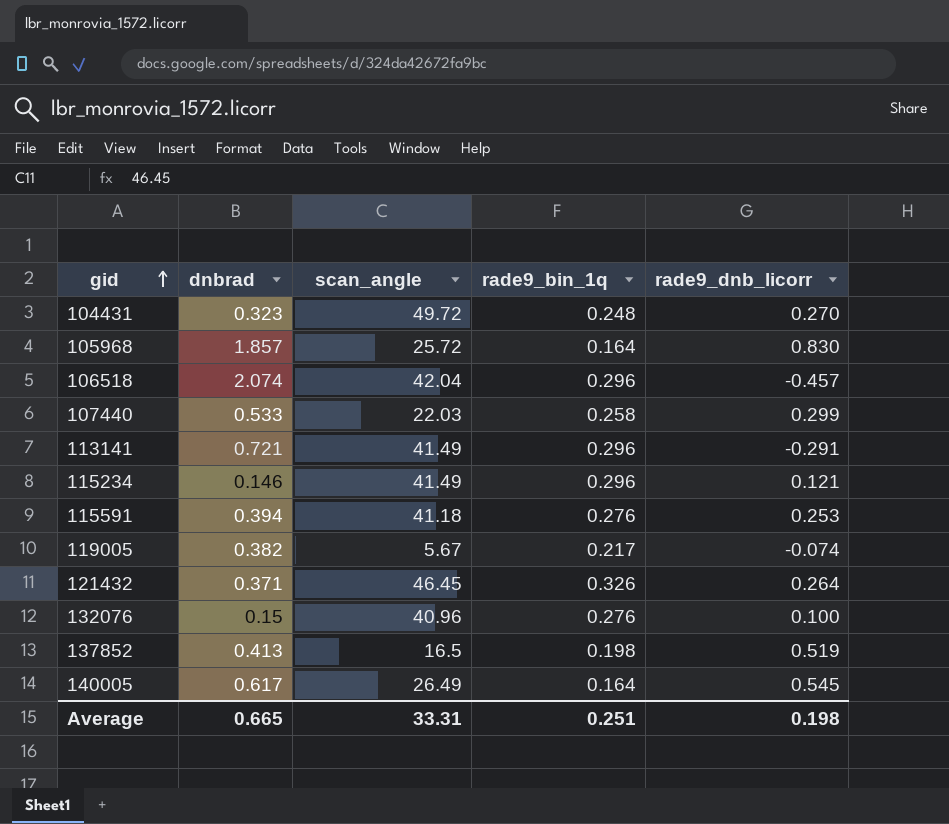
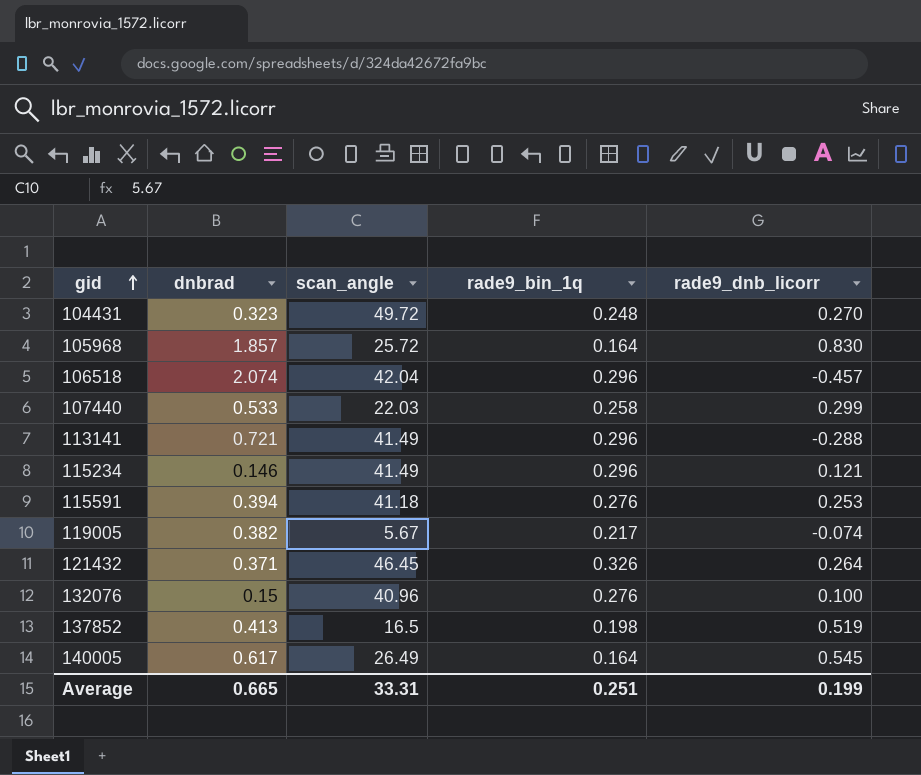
113141 | rade9_dnb_licorr: -0.291 -> -0.288
Average | rade9_dnb_licorr: 0.198 -> 0.199

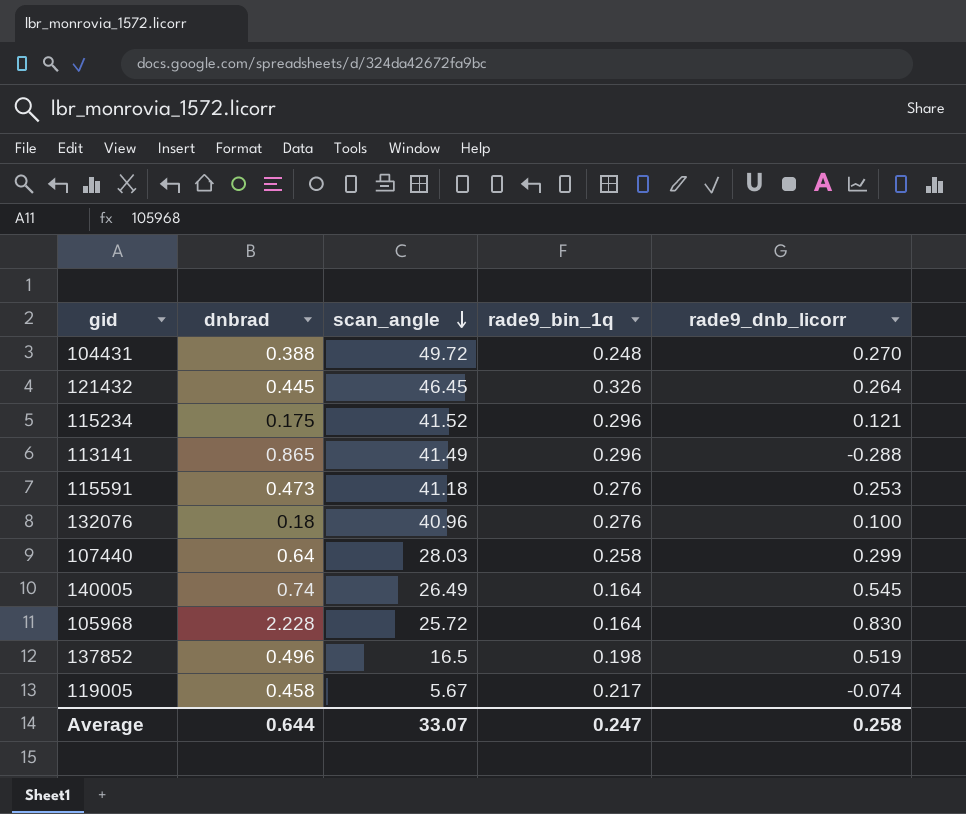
row order: gid ascending -> scan_angle descending
row 106518: 2.074 | 42.04 | 0.296 | -0.457 -> none
104431 | dnbrad: 0.323 -> 0.388
121432 | dnbrad: 0.371 -> 0.445
115234 | dnbrad: 0.146 -> 0.175
115234 | scan_angle: 41.49 -> 41.52
113141 | dnbrad: 0.721 -> 0.865
115591 | dnbrad: 0.394 -> 0.473
132076 | dnbrad: 0.15 -> 0.18
107440 | dnbrad: 0.533 -> 0.64
107440 | scan_angle: 22.03 -> 28.03
140005 | dnbrad: 0.617 -> 0.74
105968 | dnbrad: 1.857 -> 2.228
137852 | dnbrad: 0.413 -> 0.496
119005 | dnbrad: 0.382 -> 0.458
Average | dnbrad: 0.665 -> 0.644
Average | scan_angle: 33.31 -> 33.07
Average | rade9_bin_1q: 0.251 -> 0.247
Average | rade9_dnb_licorr: 0.199 -> 0.258

